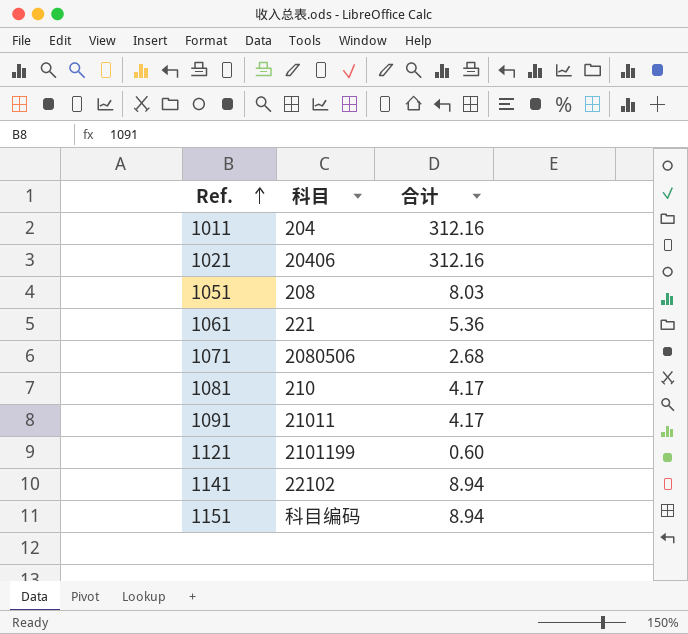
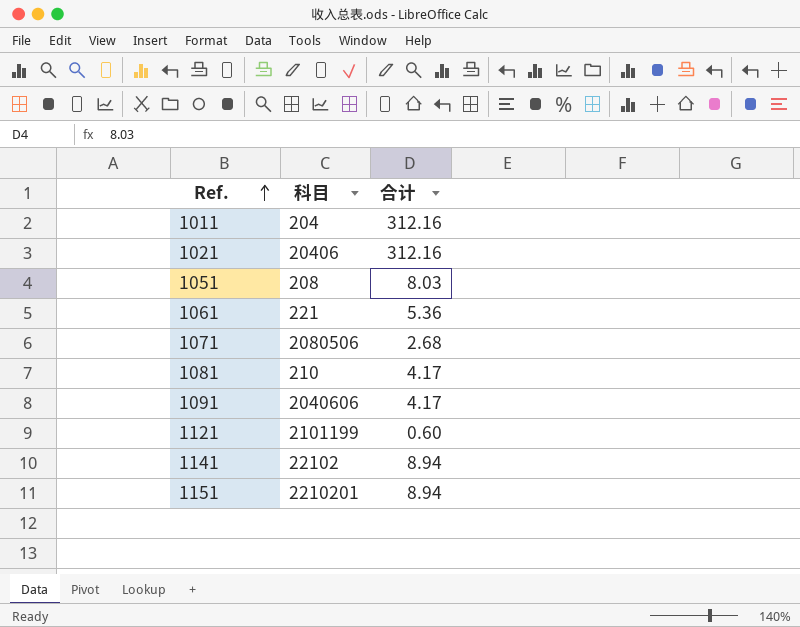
1091 | 科目: 21011 -> 2040606
1151 | 科目: 科目编码 -> 2210201

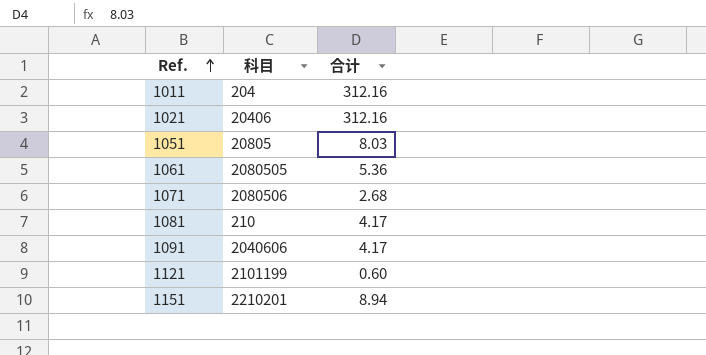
row 1141: 22102 | 8.94 -> none
1051 | 科目: 208 -> 20805
1061 | 科目: 221 -> 2080505

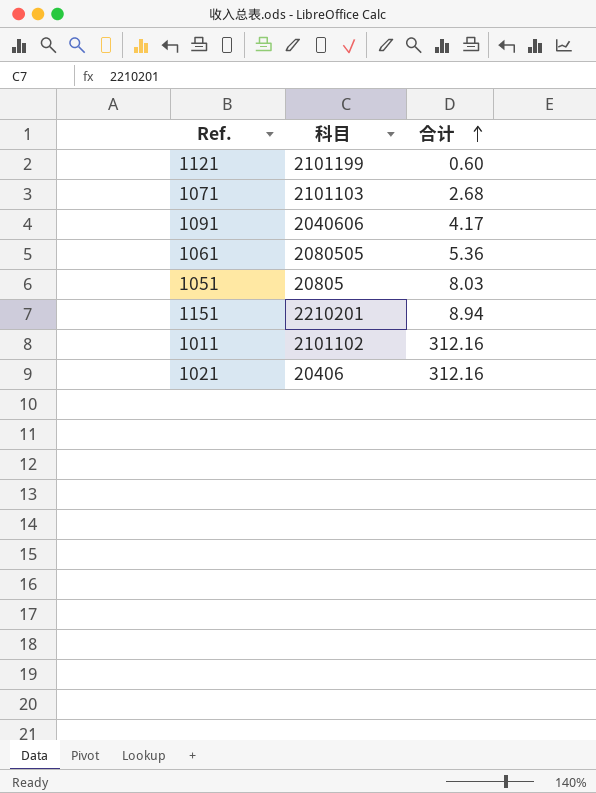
row order: Ref. ascending -> 合计 ascending
row 1081: 210 | 4.17 -> none
1071 | 科目: 2080506 -> 2101103
1011 | 科目: 204 -> 2101102

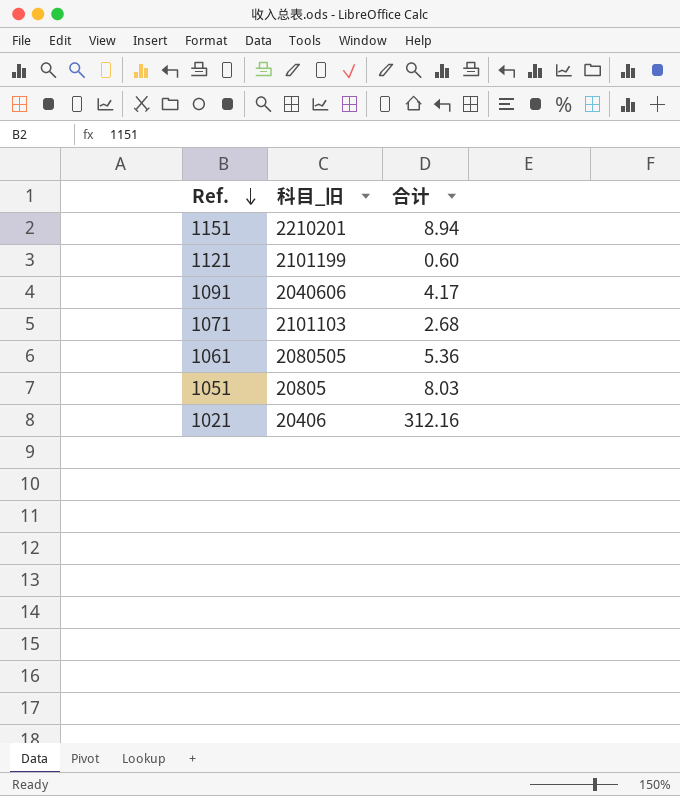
row order: 合计 ascending -> Ref. descending
column name: 科目 -> 科目_旧
row 1011: 2101102 | 312.16 -> none

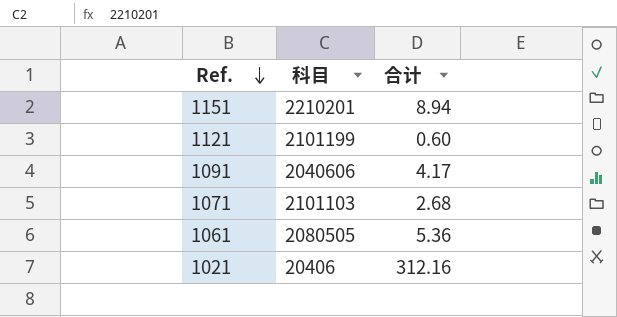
column name: 科目_旧 -> 科目
row 1051: 20805 | 8.03 -> none

